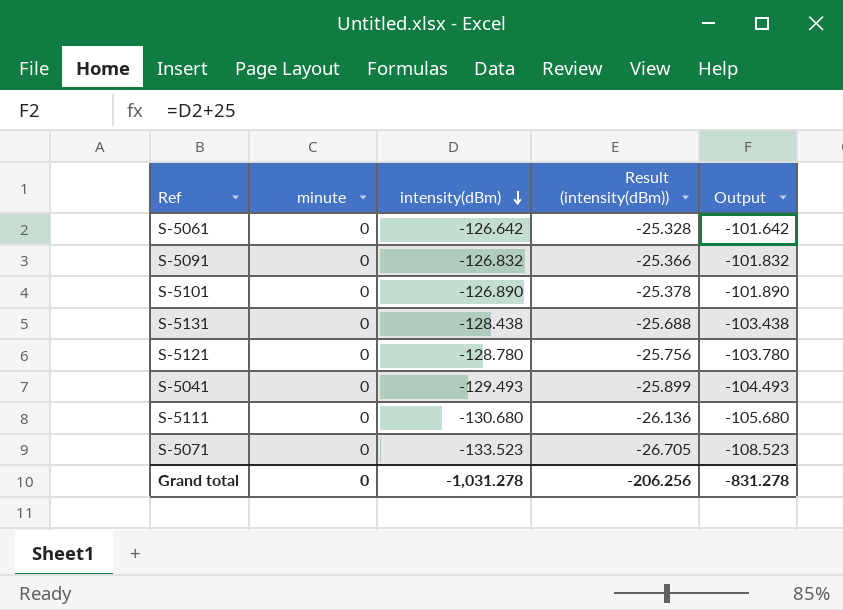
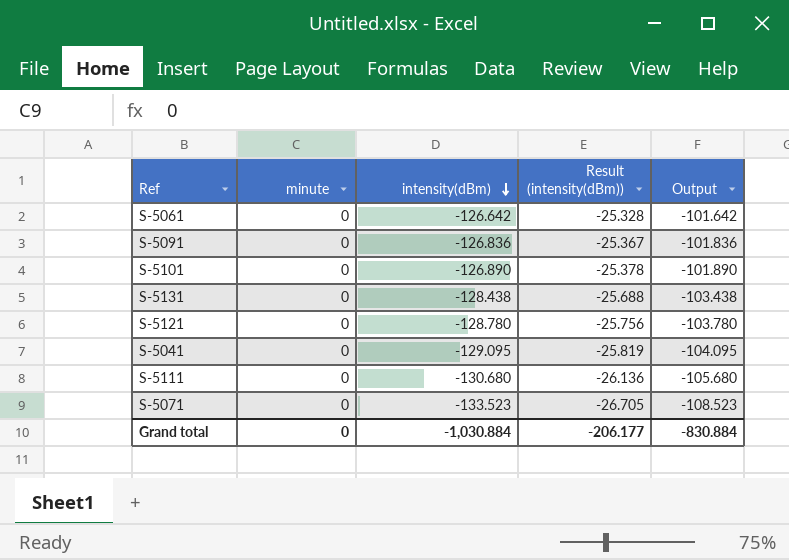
S-5091 | intensity(dBm): -126.832 -> -126.836
S-5091 | Result (intensity(dBm)): -25.366 -> -25.367
S-5091 | Output: -101.832 -> -101.836
S-5041 | intensity(dBm): -129.493 -> -129.095
S-5041 | Result (intensity(dBm)): -25.899 -> -25.819
S-5041 | Output: -104.493 -> -104.095
Grand total | intensity(dBm): -1,031.278 -> -1,030.884
Grand total | Result (intensity(dBm)): -206.256 -> -206.177
Grand total | Output: -831.278 -> -830.884

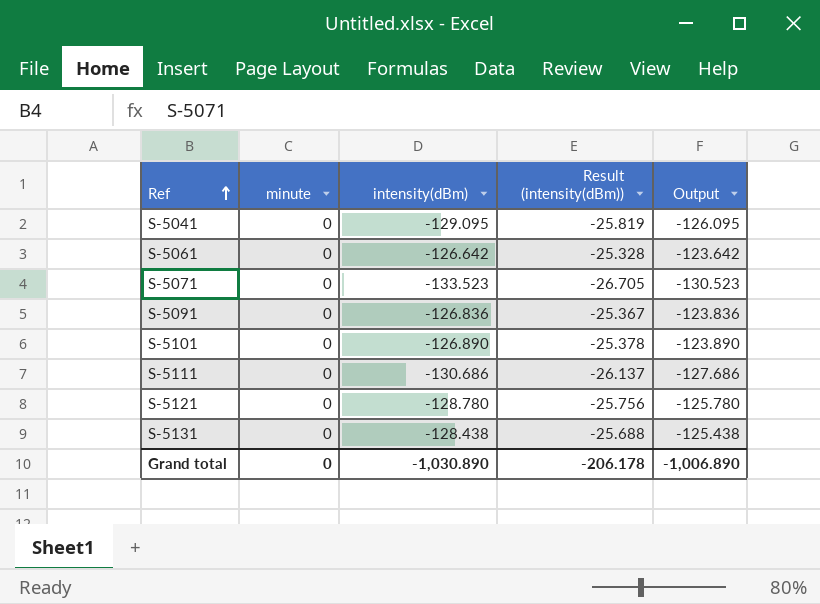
row order: intensity(dBm) descending -> Ref ascending
column Output | formula: [intensity(dBm)] + 25 -> [intensity(dBm)] + 3
S-5111 | intensity(dBm): -130.680 -> -130.686
S-5111 | Result (intensity(dBm)): -26.136 -> -26.137
Grand total | intensity(dBm): -1,030.884 -> -1,030.890
Grand total | Result (intensity(dBm)): -206.177 -> -206.178
Grand total | Output: -830.884 -> -1,006.890

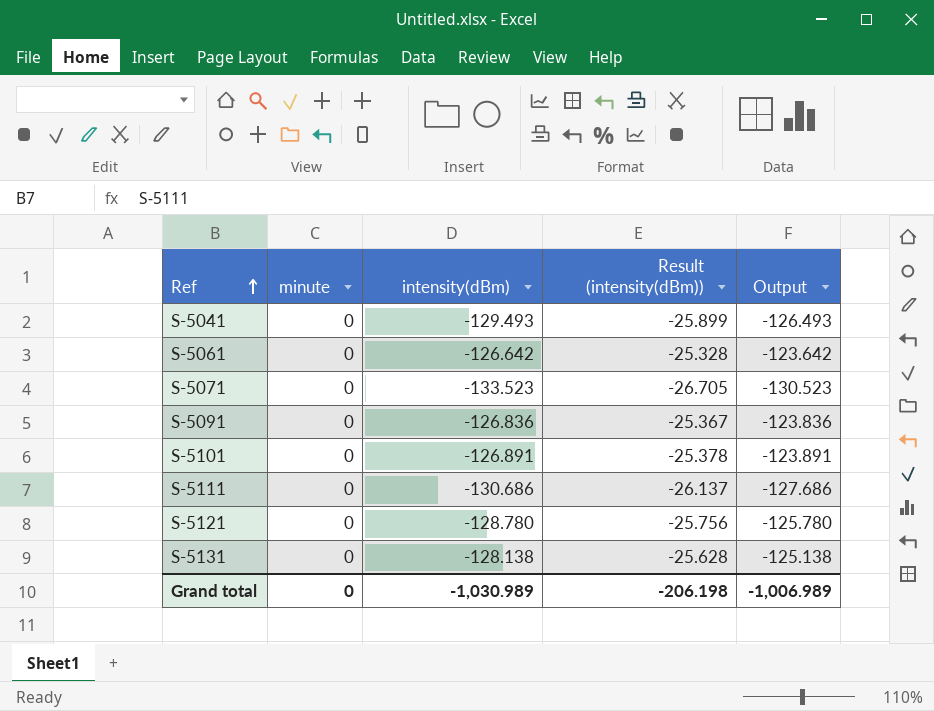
S-5041 | intensity(dBm): -129.095 -> -129.493
S-5041 | Result (intensity(dBm)): -25.819 -> -25.899
S-5041 | Output: -126.095 -> -126.493
S-5101 | intensity(dBm): -126.890 -> -126.891
S-5101 | Output: -123.890 -> -123.891
S-5131 | intensity(dBm): -128.438 -> -128.138
S-5131 | Result (intensity(dBm)): -25.688 -> -25.628
S-5131 | Output: -125.438 -> -125.138
Grand total | intensity(dBm): -1,030.890 -> -1,030.989
Grand total | Result (intensity(dBm)): -206.178 -> -206.198
Grand total | Output: -1,006.890 -> -1,006.989

